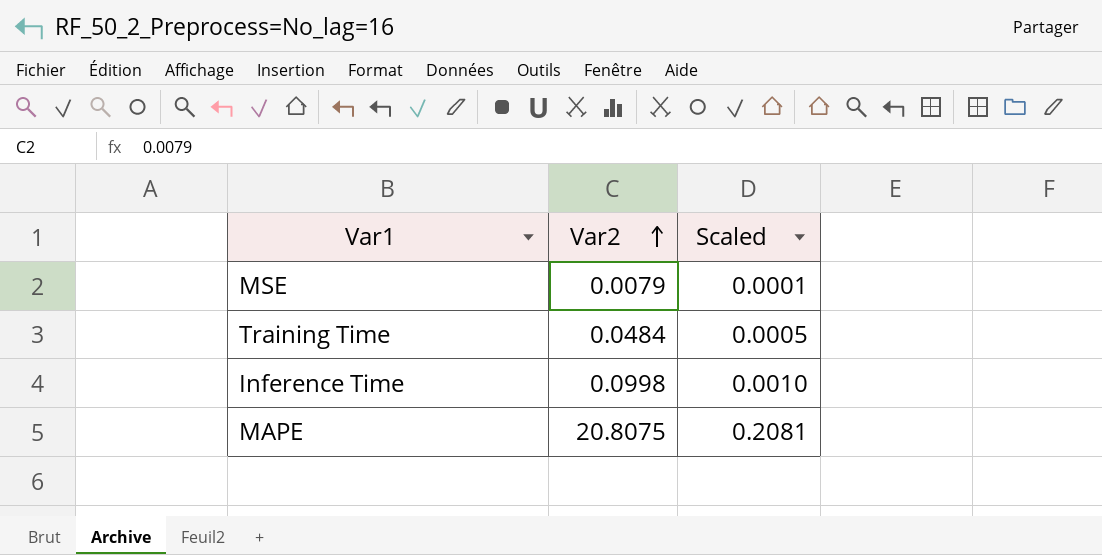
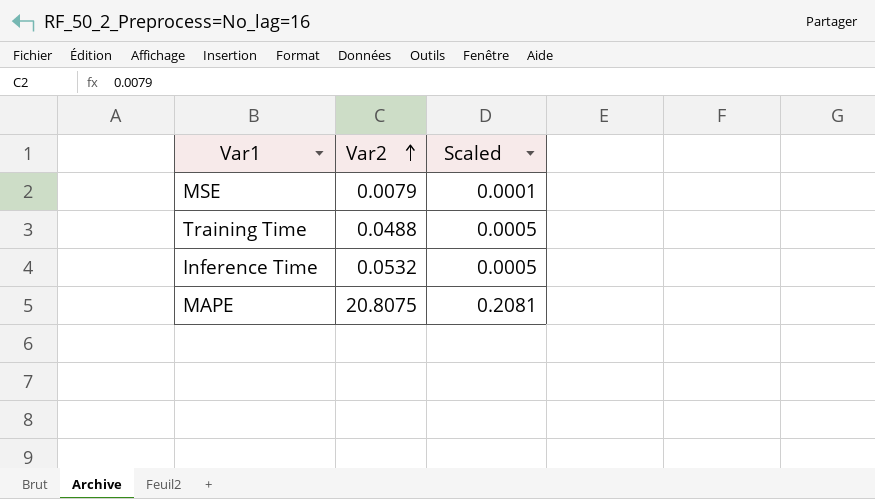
Training Time | Var2: 0.0484 -> 0.0488
Inference Time | Var2: 0.0998 -> 0.0532
Inference Time | Scaled: 0.0010 -> 0.0005

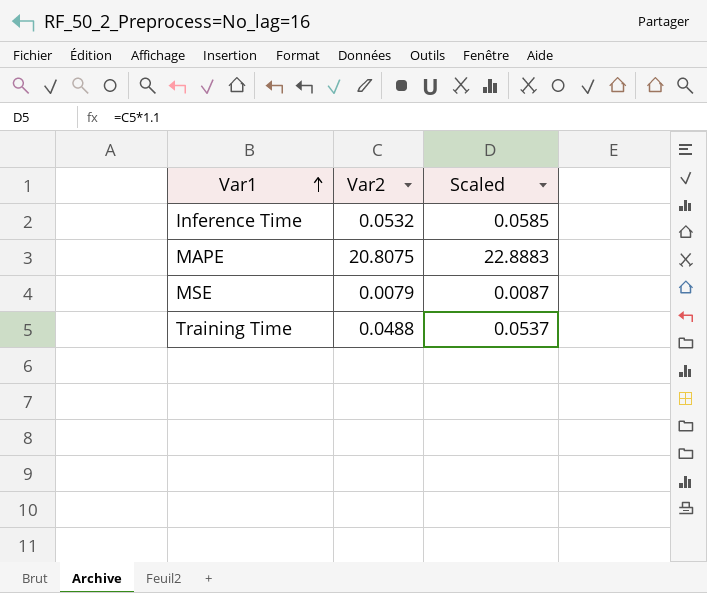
row order: Var2 ascending -> Var1 ascending
column Scaled | formula: [Var2] * 0.01 -> [Var2] * 1.1

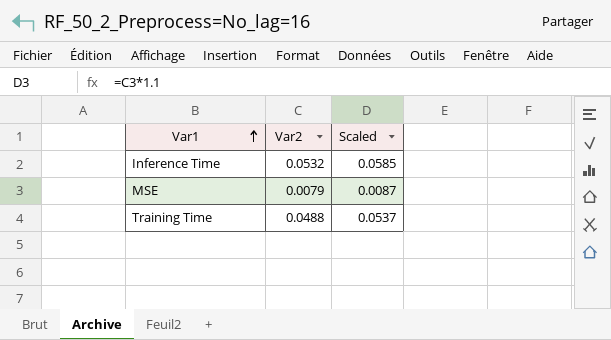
row MAPE: 20.8075 | 22.8883 -> none

